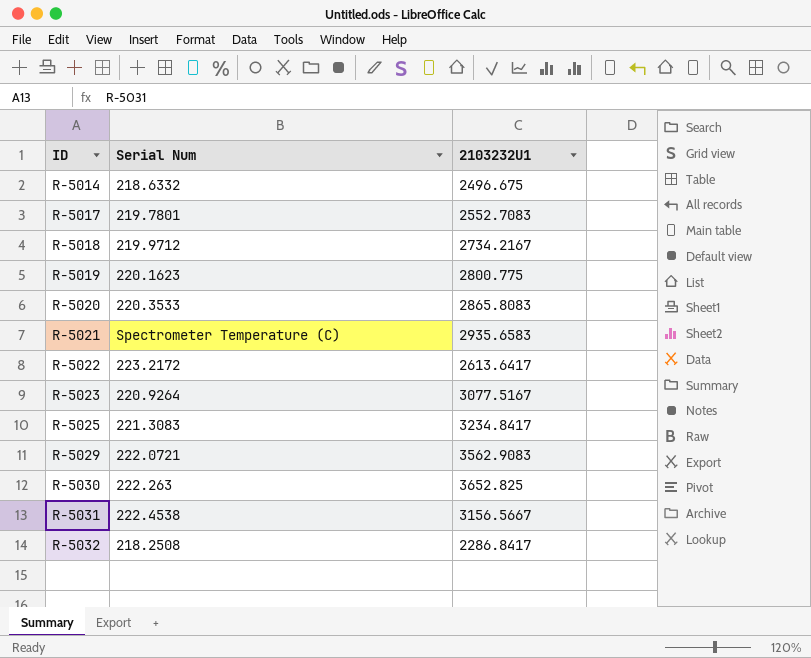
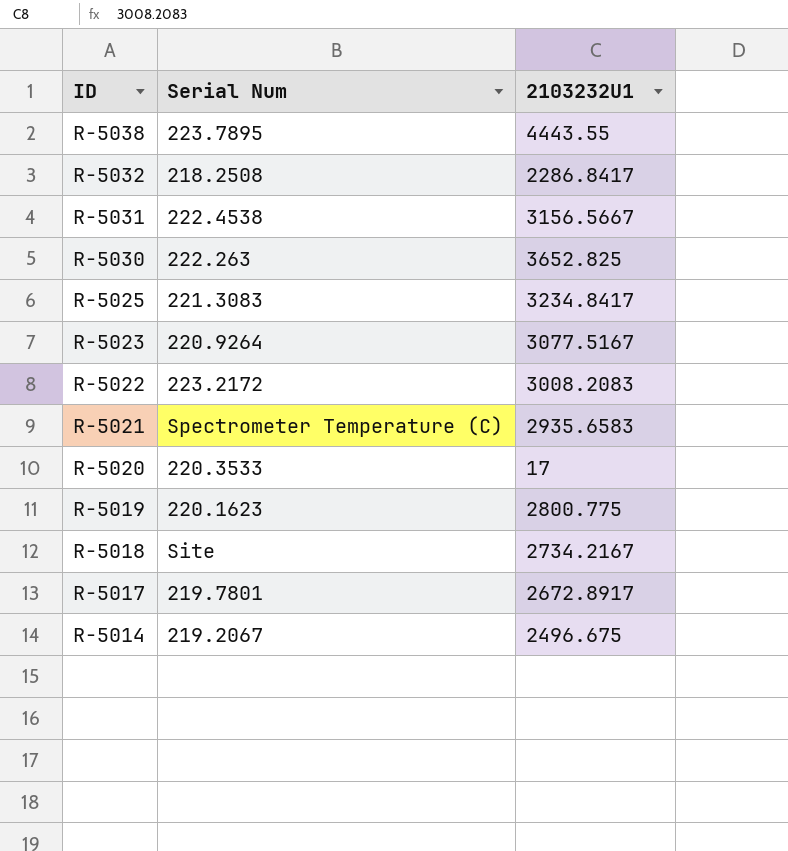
row order: ID ascending -> ID descending
row R-5029: 222.0721 | 3562.9083 -> none
row R-5038: none -> 223.7895 | 4443.55
R-5022 | 2103232U1: 2613.6417 -> 3008.2083
R-5020 | 2103232U1: 2865.8083 -> 17
R-5018 | Serial Num: 219.9712 -> Site
R-5017 | 2103232U1: 2552.7083 -> 2672.8917
R-5014 | Serial Num: 218.6332 -> 219.2067

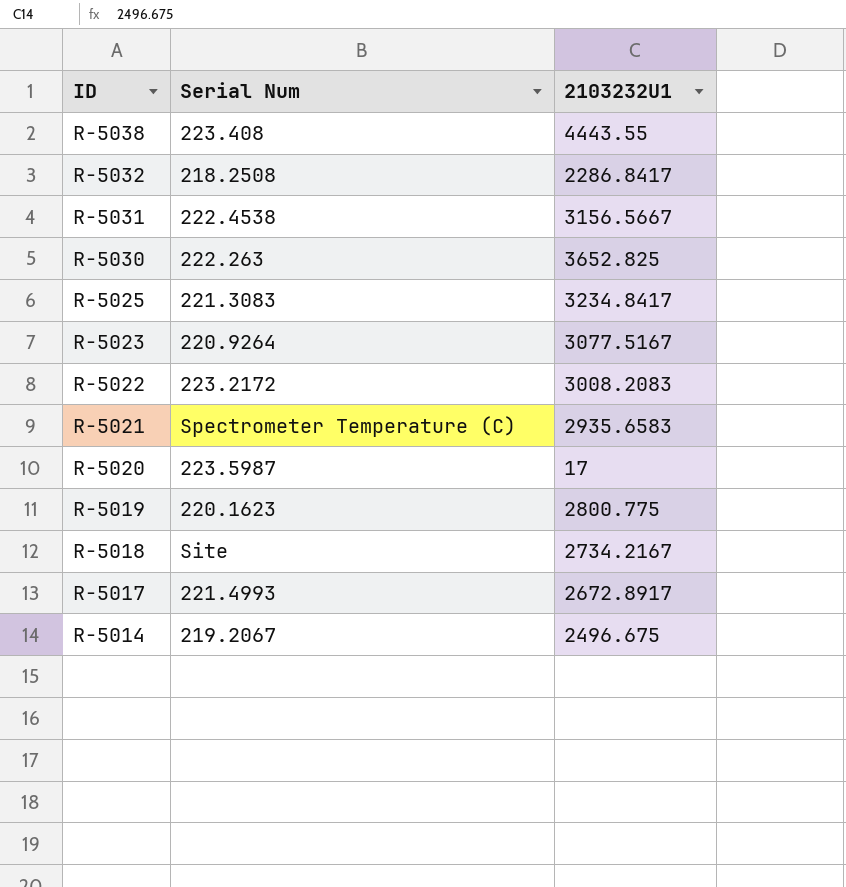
R-5038 | Serial Num: 223.7895 -> 223.408
R-5020 | Serial Num: 220.3533 -> 223.5987
R-5017 | Serial Num: 219.7801 -> 221.4993

